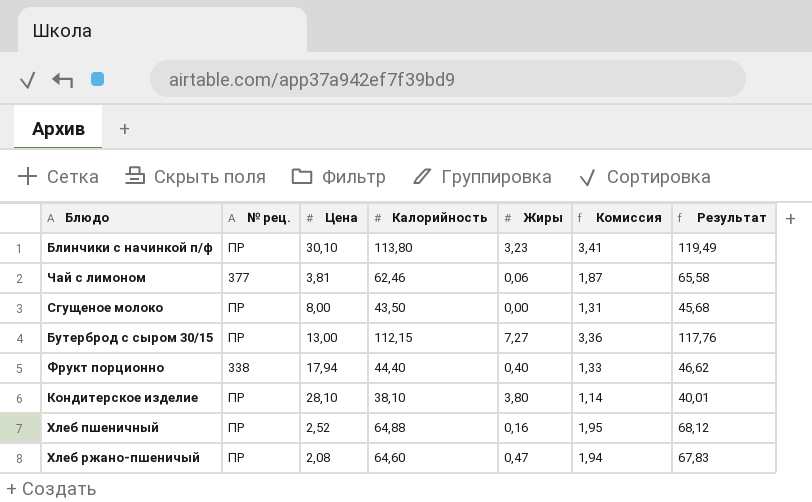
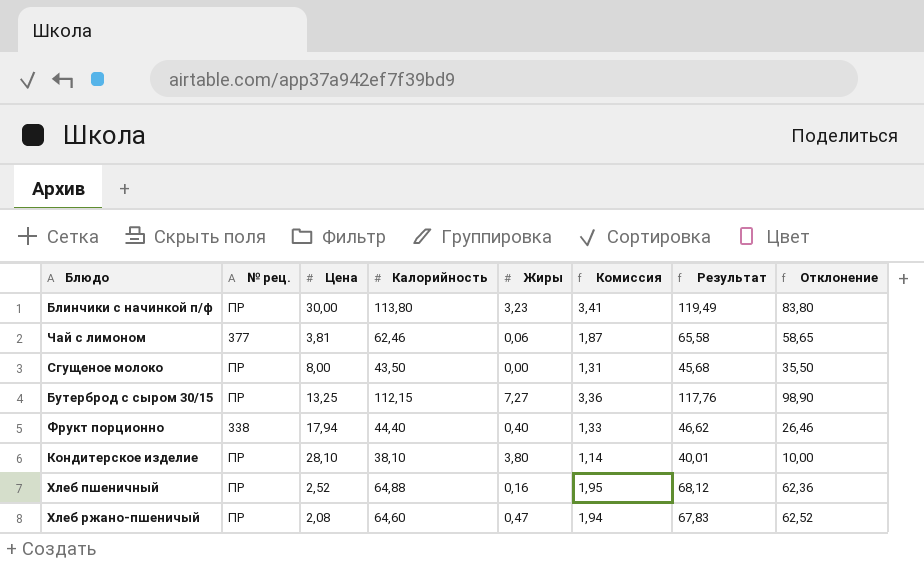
column Отклонение | formula: none -> [Калорийность] - [Цена]
Блинчики с начинкой п/ф | Цена: 30,10 -> 30,00
Бутерброд с сыром 30/15 | Цена: 13,00 -> 13,25

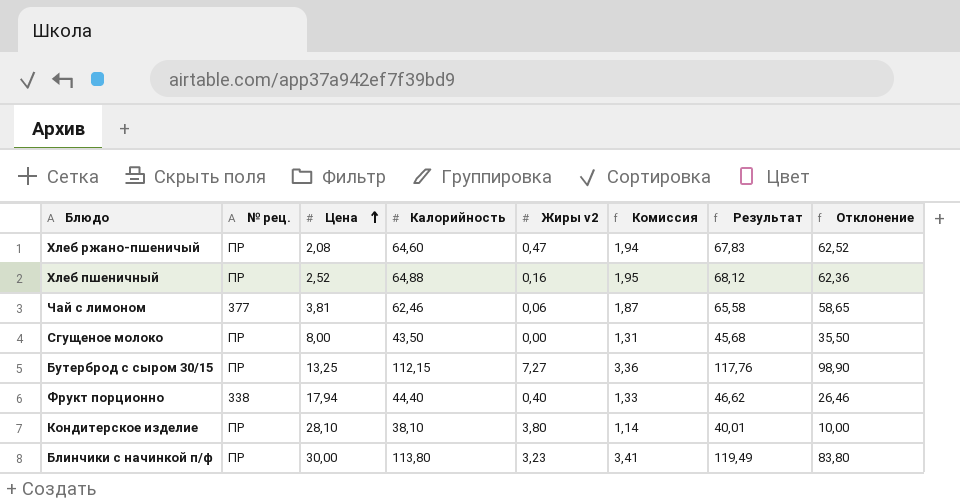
row order: none -> Цена ascending
column name: Жиры -> Жиры v2

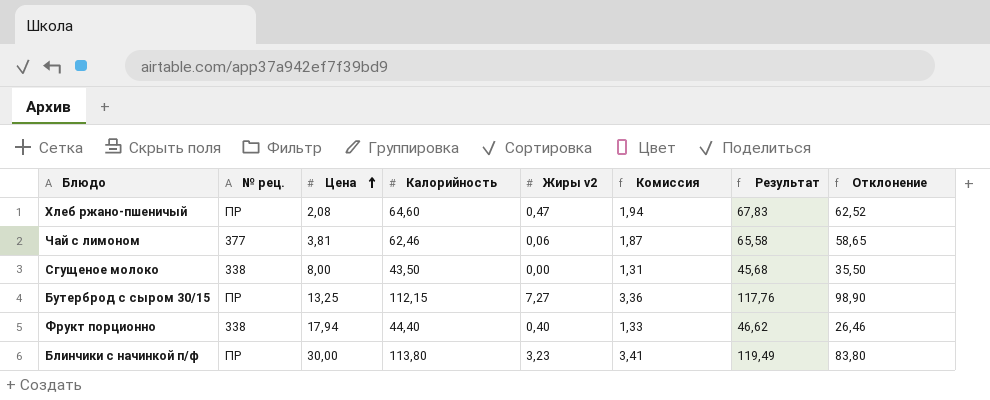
row Хлеб пшеничный: ПР | 2,52 | 64,88 | 0,16 | 1,95 | 68,12 | 62,36 -> none
row Кондитерское изделие: ПР | 28,10 | 38,10 | 3,80 | 1,14 | 40,01 | 10,00 -> none
Сгущеное молоко | № рец.: ПР -> 338

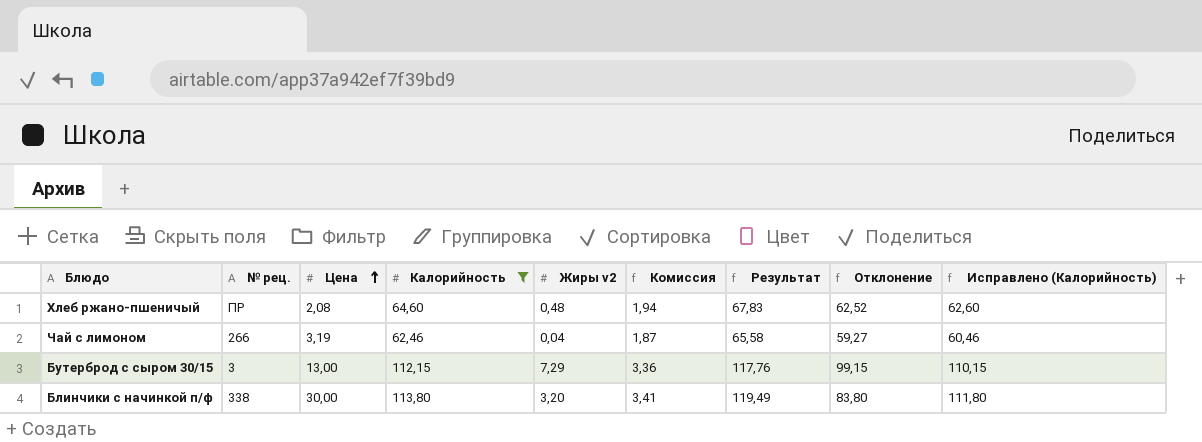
filter: none -> Калорийность >= 62,46
column Исправлено (Калорийность) | formula: none -> [Калорийность] - 2
Хлеб ржано-пшеничый | Жиры v2: 0,47 -> 0,48
Чай с лимоном | № рец.: 377 -> 266
Чай с лимоном | Цена: 3,81 -> 3,19
Чай с лимоном | Жиры v2: 0,06 -> 0,04
Чай с лимоном | Отклонение: 58,65 -> 59,27
Бутерброд с сыром 30/15 | № рец.: ПР -> 3
Бутерброд с сыром 30/15 | Цена: 13,25 -> 13,00
Бутерброд с сыром 30/15 | Жиры v2: 7,27 -> 7,29
Бутерброд с сыром 30/15 | Отклонение: 98,90 -> 99,15
Блинчики с начинкой п/ф | № рец.: ПР -> 338
Блинчики с начинкой п/ф | Жиры v2: 3,23 -> 3,20

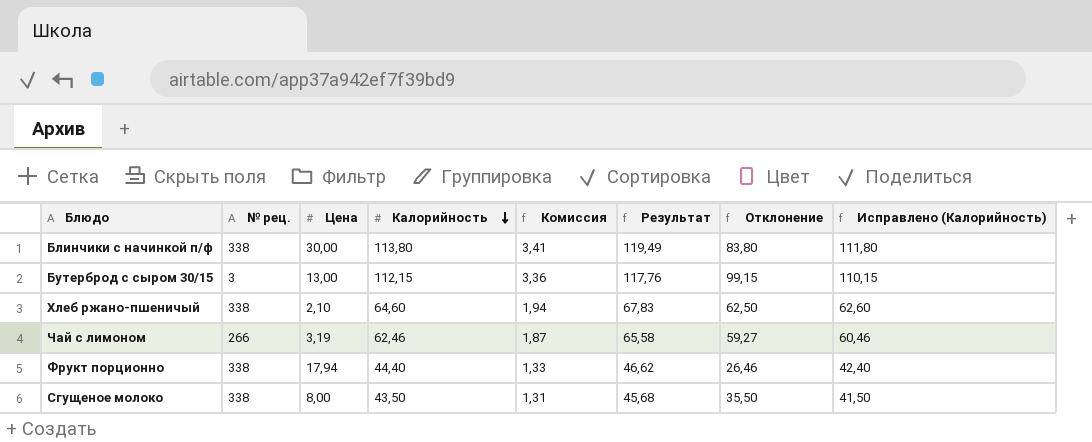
filter: Калорийность >= 62,46 -> none
row order: Цена ascending -> Калорийность descending
column Жиры v2 | position: 5 -> none
Хлеб ржано-пшеничый | № рец.: ПР -> 338
Хлеб ржано-пшеничый | Цена: 2,08 -> 2,10
Хлеб ржано-пшеничый | Отклонение: 62,52 -> 62,50

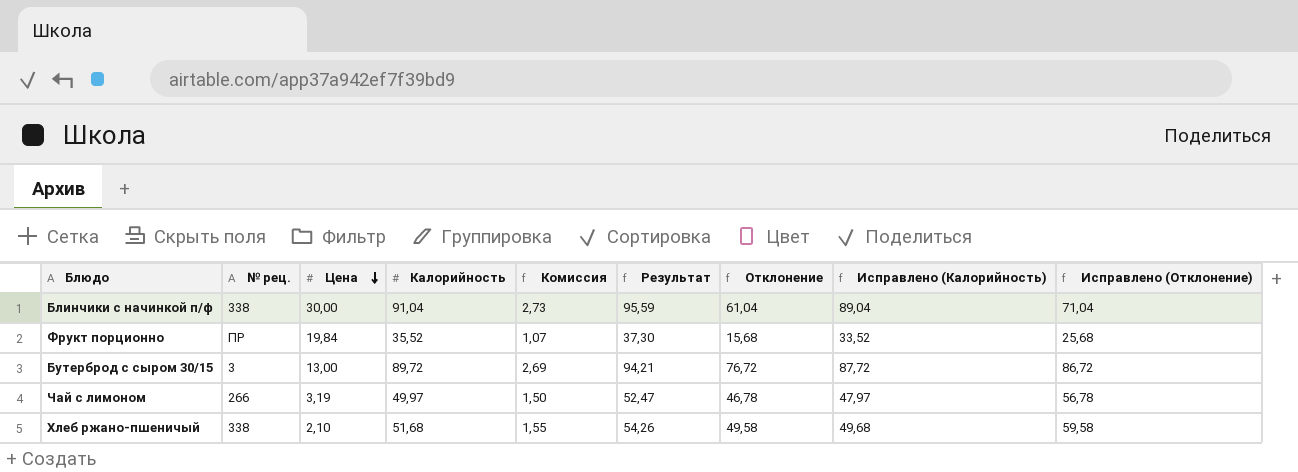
row order: Калорийность descending -> Цена descending
column Исправлено (Отклонение) | formula: none -> [Отклонение] + 10
row Сгущеное молоко: 338 | 8,00 | 43,50 | 1,31 | 45,68 | 35,50 | 41,50 -> none
Блинчики с начинкой п/ф | Калорийность: 113,80 -> 91,04
Блинчики с начинкой п/ф | Комиссия: 3,41 -> 2,73
Блинчики с начинкой п/ф | Результат: 119,49 -> 95,59
Блинчики с начинкой п/ф | Отклонение: 83,80 -> 61,04
Блинчики с начинкой п/ф | Исправлено (Калорийность): 111,80 -> 89,04
Фрукт порционно | № рец.: 338 -> ПР
Фрукт порционно | Цена: 17,94 -> 19,84
Фрукт порционно | Калорийность: 44,40 -> 35,52
Фрукт порционно | Комиссия: 1,33 -> 1,07
Фрукт порционно | Результат: 46,62 -> 37,30
Фрукт порционно | Отклонение: 26,46 -> 15,68
Фрукт порционно | Исправлено (Калорийность): 42,40 -> 33,52
Бутерброд с сыром 30/15 | Калорийность: 112,15 -> 89,72
Бутерброд с сыром 30/15 | Комиссия: 3,36 -> 2,69
Бутерброд с сыром 30/15 | Результат: 117,76 -> 94,21
Бутерброд с сыром 30/15 | Отклонение: 99,15 -> 76,72
Бутерброд с сыром 30/15 | Исправлено (Калорийность): 110,15 -> 87,72
Чай с лимоном | Калорийность: 62,46 -> 49,97
Чай с лимоном | Комиссия: 1,87 -> 1,50
Чай с лимоном | Результат: 65,58 -> 52,47
Чай с лимоном | Отклонение: 59,27 -> 46,78
Чай с лимоном | Исправлено (Калорийность): 60,46 -> 47,97
Хлеб ржано-пшеничый | Калорийность: 64,60 -> 51,68
Хлеб ржано-пшеничый | Комиссия: 1,94 -> 1,55
Хлеб ржано-пшеничый | Результат: 67,83 -> 54,26
Хлеб ржано-пшеничый | Отклонение: 62,50 -> 49,58
Хлеб ржано-пшеничый | Исправлено (Калорийность): 62,60 -> 49,68

